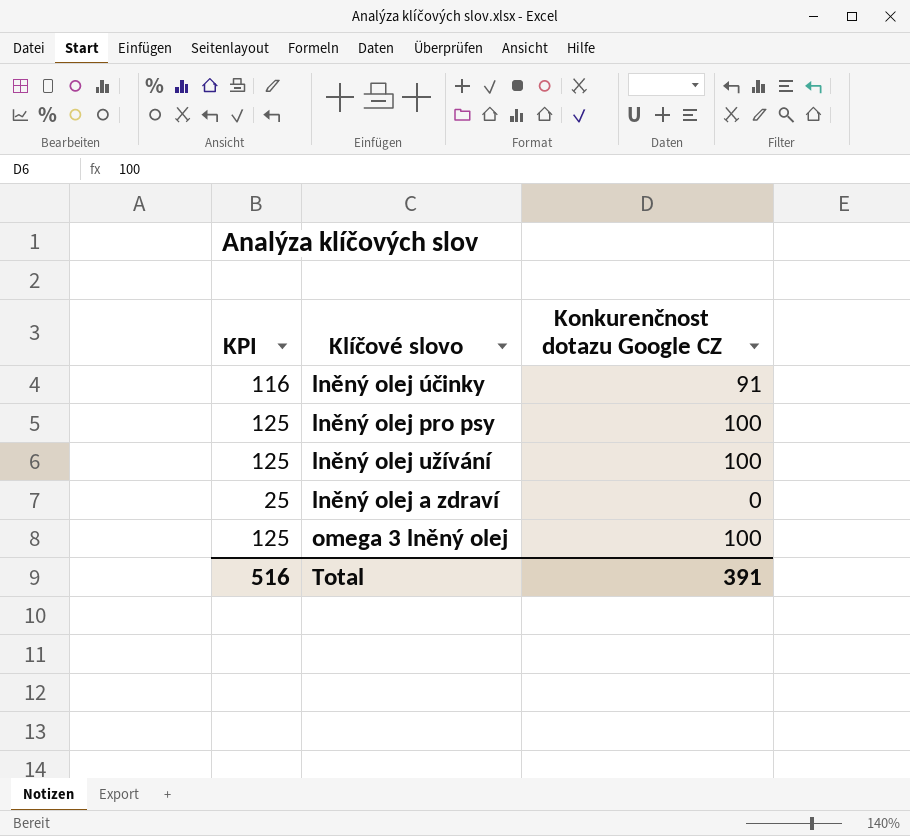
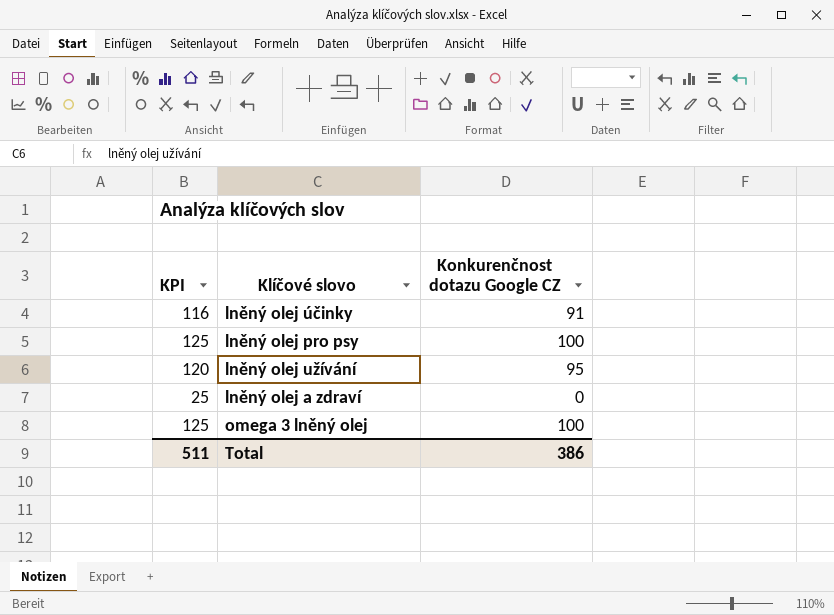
lněný olej užívání | KPI: 125 -> 120
lněný olej užívání | Konkurenčnost dotazu Google CZ: 100 -> 95
Total | KPI: 516 -> 511
Total | Konkurenčnost dotazu Google CZ: 391 -> 386

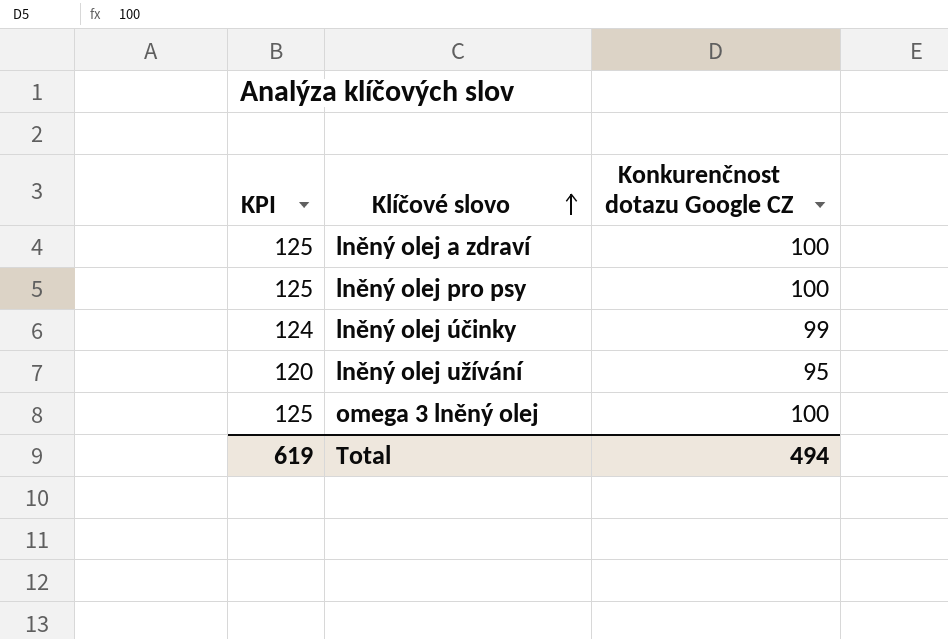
row order: none -> Klíčové slovo ascending
lněný olej a zdraví | KPI: 25 -> 125
lněný olej a zdraví | Konkurenčnost dotazu Google CZ: 0 -> 100
lněný olej účinky | KPI: 116 -> 124
lněný olej účinky | Konkurenčnost dotazu Google CZ: 91 -> 99
Total | KPI: 511 -> 619
Total | Konkurenčnost dotazu Google CZ: 386 -> 494

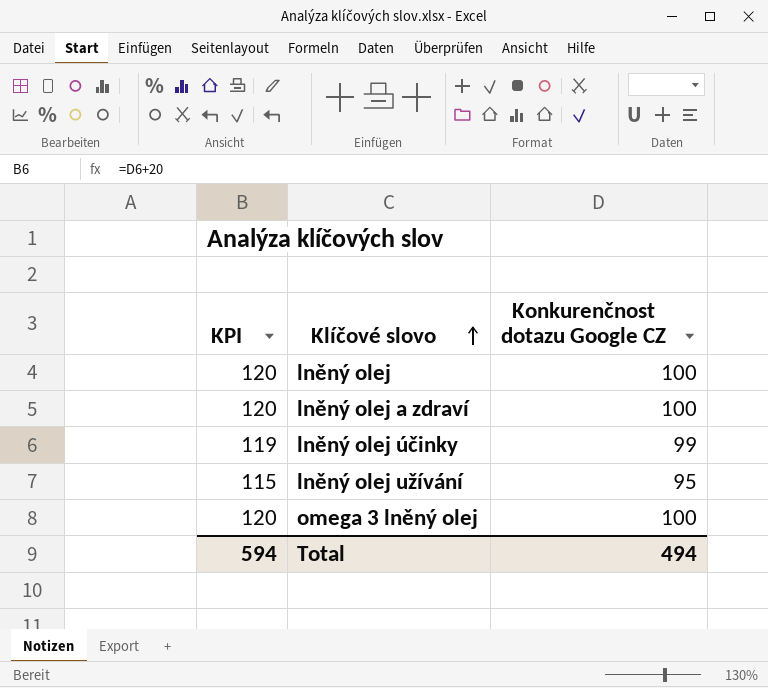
column KPI | formula: [Konkurenčnost dotazu Google CZ] + 25 -> [Konkurenčnost dotazu Google CZ] + 20
row lněný olej pro psy: 125 | 100 -> none
row lněný olej: none -> 120 | 100
Total | KPI: 619 -> 594

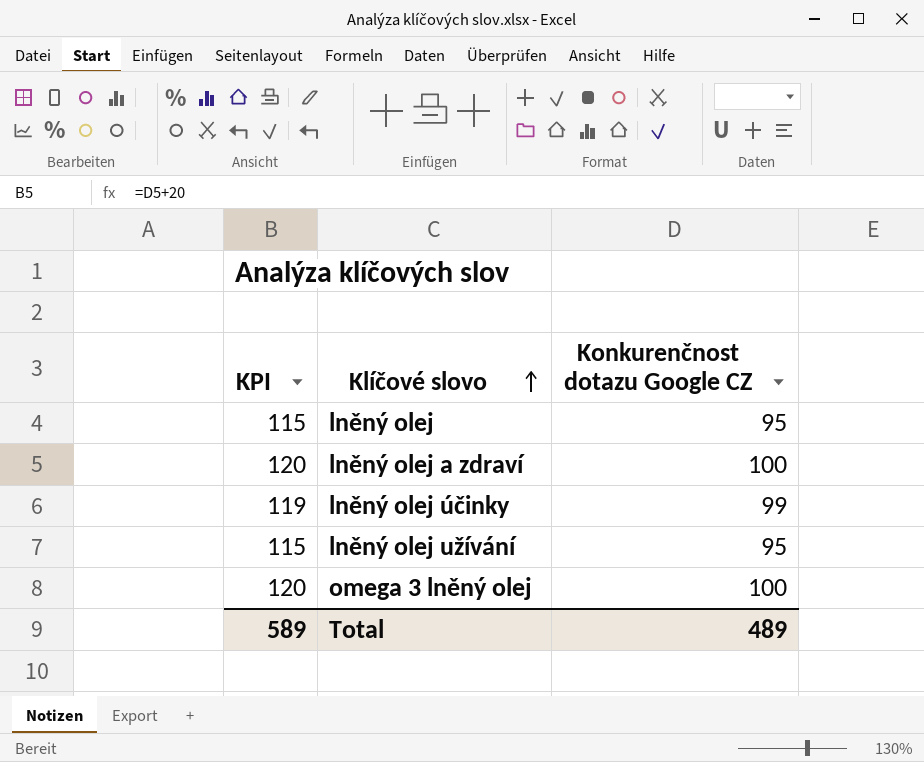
lněný olej | KPI: 120 -> 115
lněný olej | Konkurenčnost dotazu Google CZ: 100 -> 95
Total | KPI: 594 -> 589
Total | Konkurenčnost dotazu Google CZ: 494 -> 489

